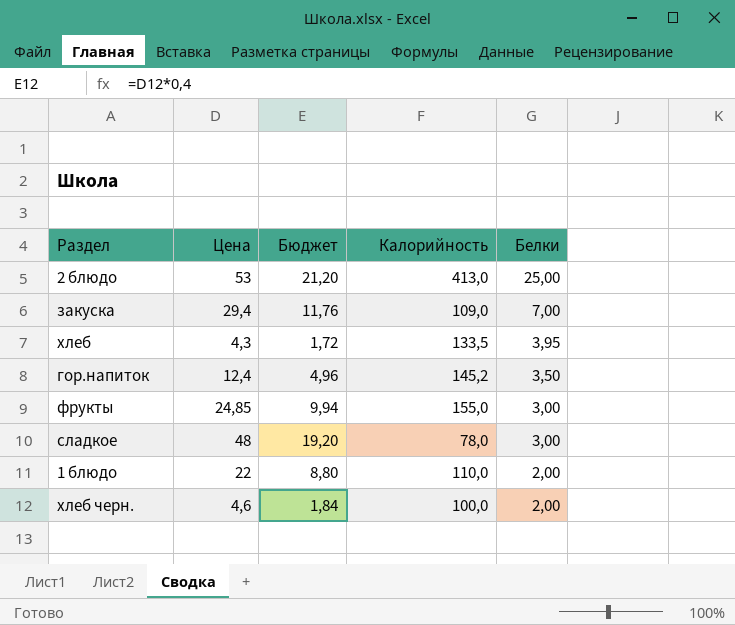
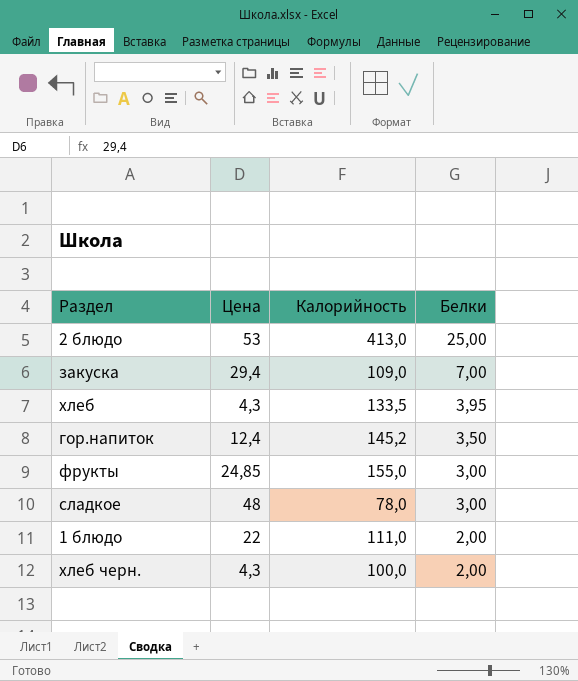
column Бюджет | formula: [Цена] * 0,4 -> none
1 блюдо | Калорийность: 110,0 -> 111,0
хлеб черн. | Цена: 4,6 -> 4,3

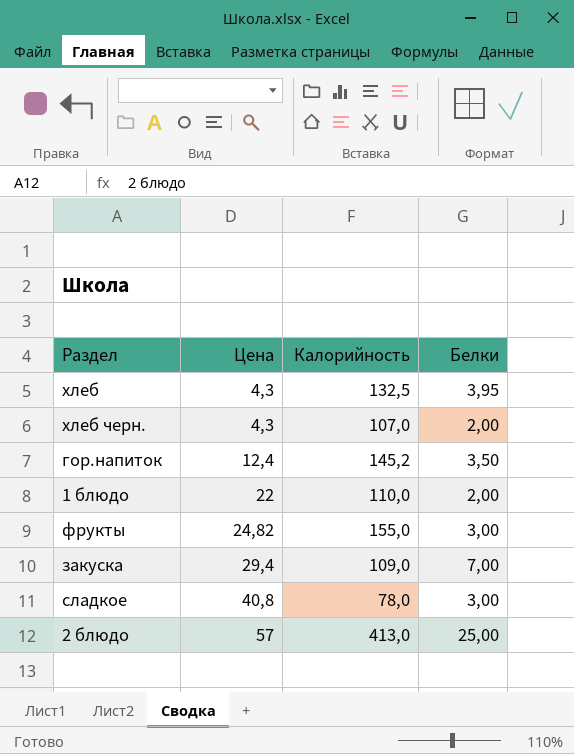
row order: Белки descending -> Цена ascending
хлеб | Калорийность: 133,5 -> 132,5
хлеб черн. | Калорийность: 100,0 -> 107,0
1 блюдо | Калорийность: 111,0 -> 110,0
фрукты | Цена: 24,85 -> 24,82
сладкое | Цена: 48 -> 40,8
2 блюдо | Цена: 53 -> 57

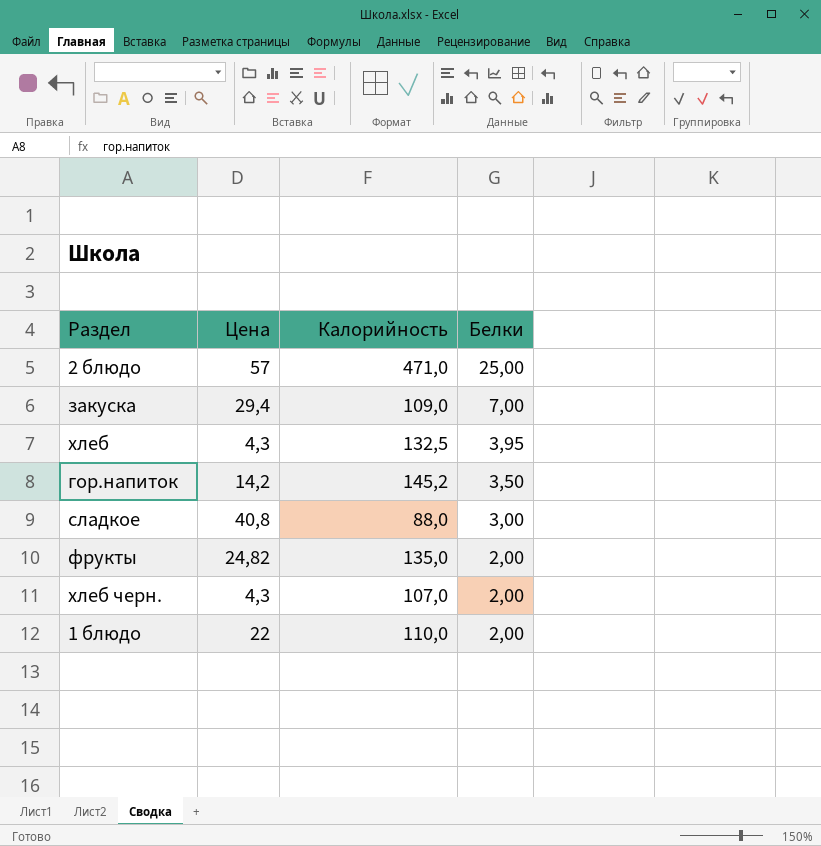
row order: Цена ascending -> Белки descending
2 блюдо | Калорийность: 413,0 -> 471,0
гор.напиток | Цена: 12,4 -> 14,2
сладкое | Калорийность: 78,0 -> 88,0
фрукты | Калорийность: 155,0 -> 135,0
фрукты | Белки: 3,00 -> 2,00

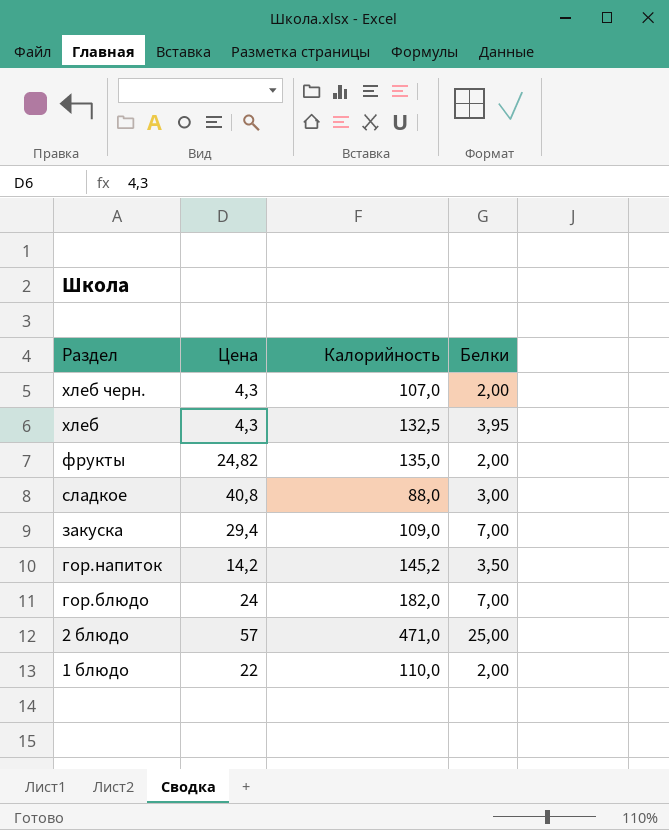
row order: Белки descending -> Раздел descending
row гор.блюдо: none -> 24 | 182,0 | 7,00

